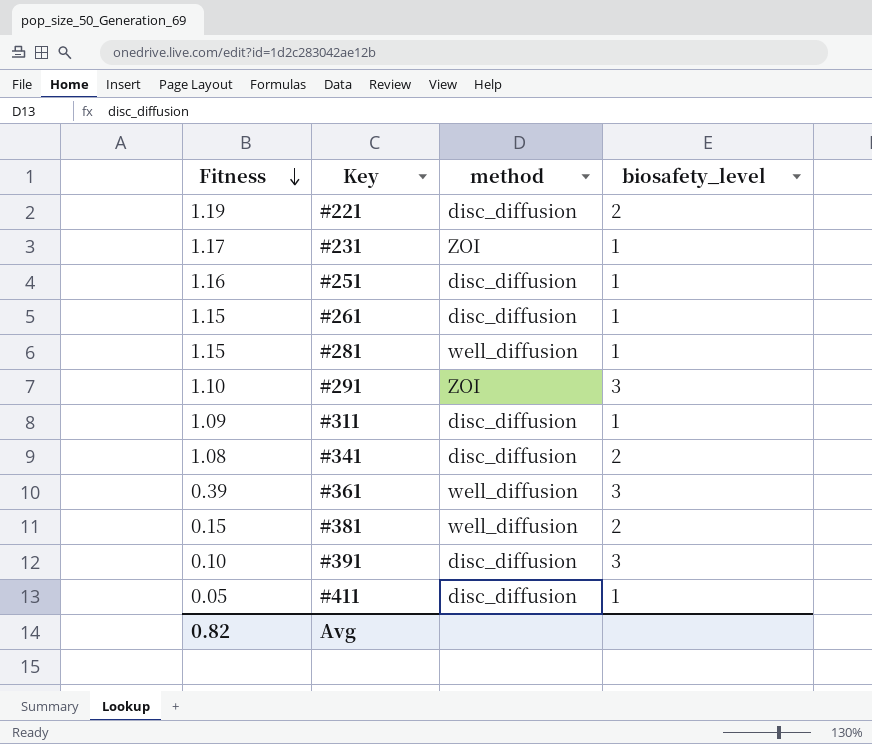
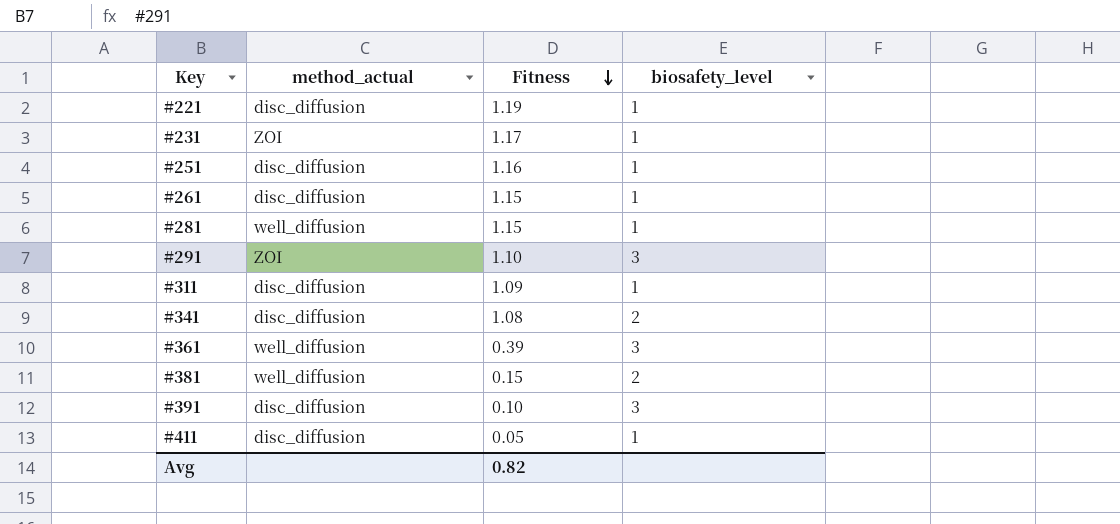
column name: method -> method_actual
column Fitness | position: 1 -> 3
#221 | biosafety_level: 2 -> 1

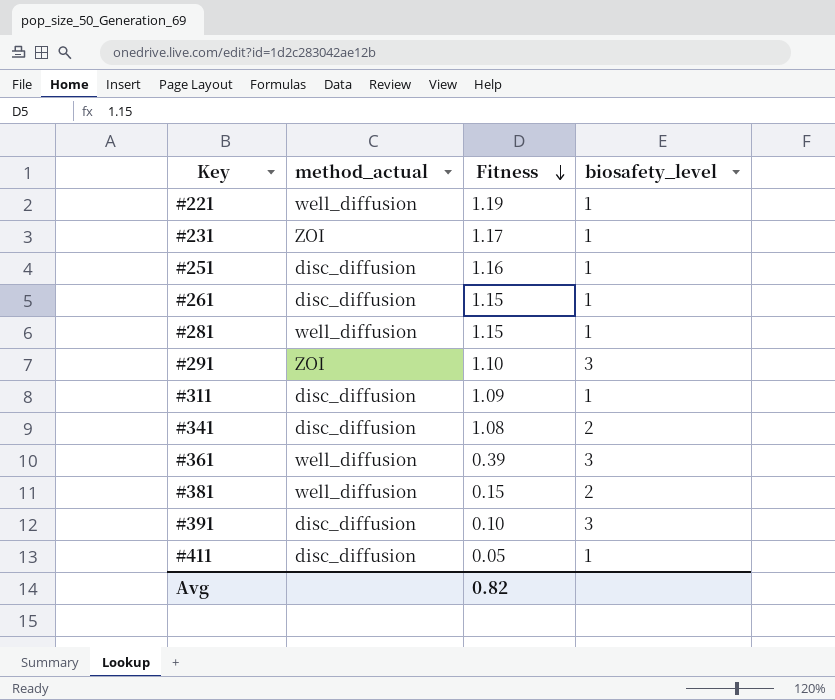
#221 | method_actual: disc_diffusion -> well_diffusion

